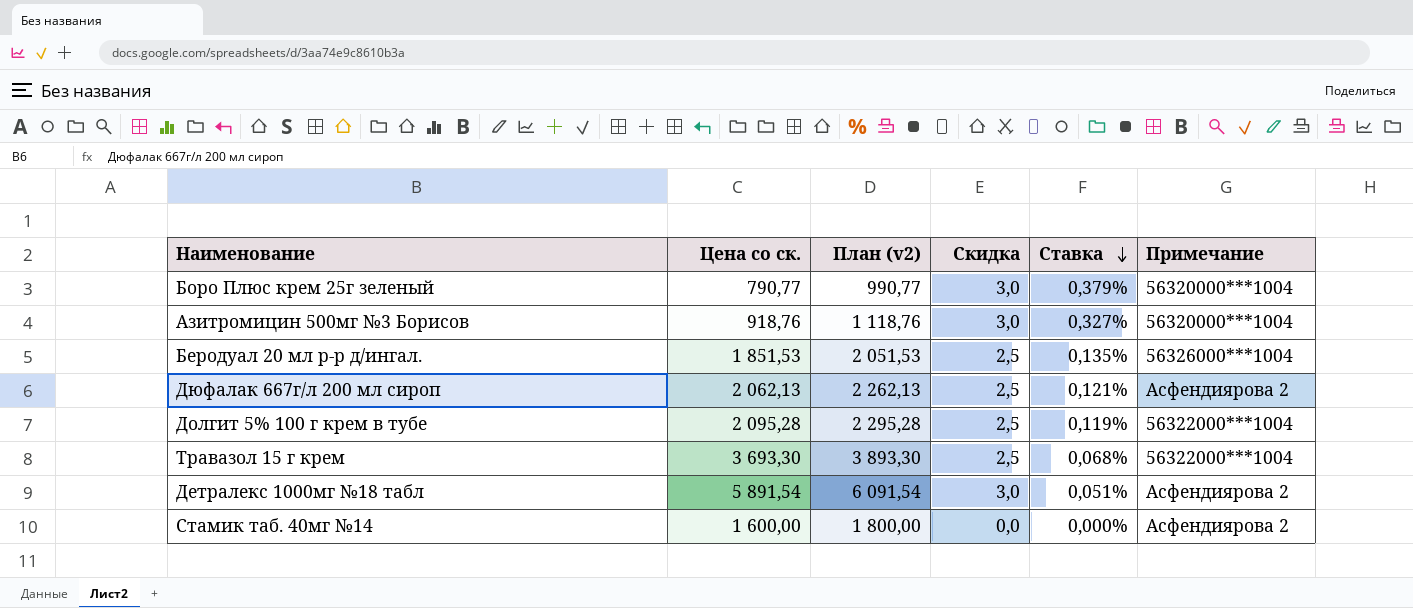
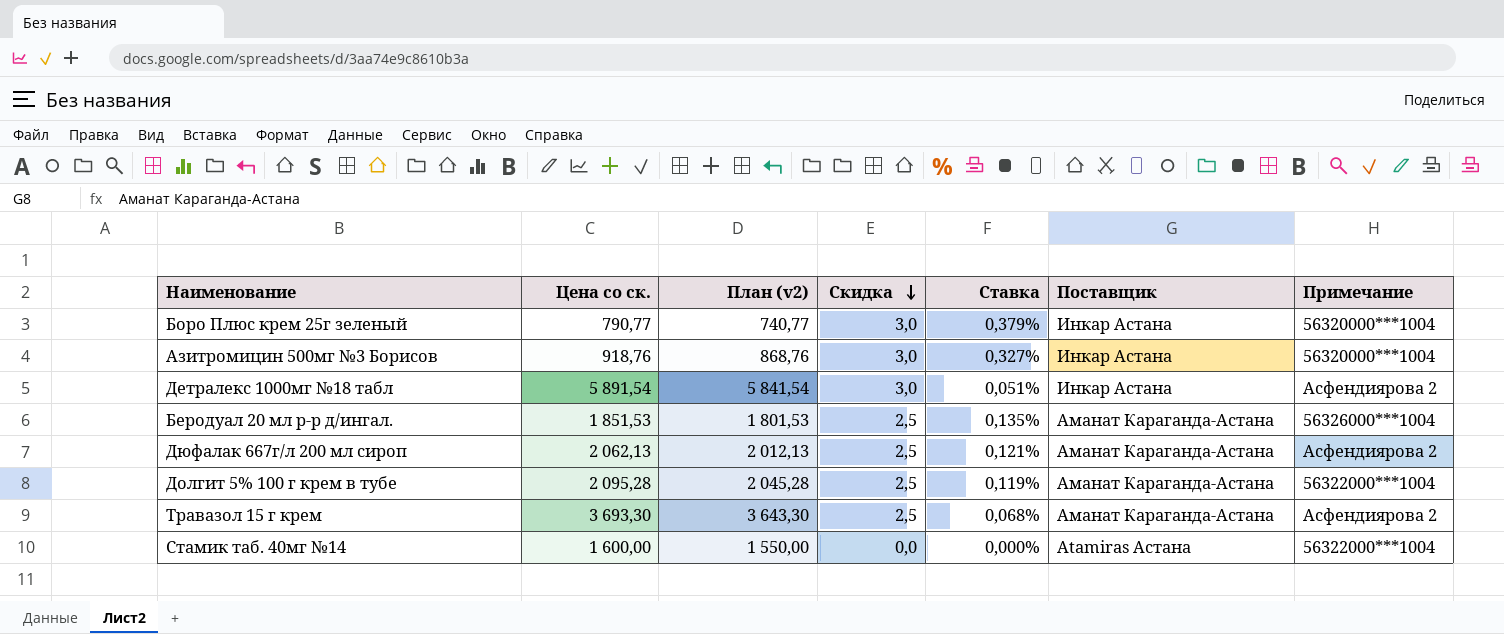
row order: Ставка descending -> Скидка descending
column План (v2) | formula: [Цена со ск.] + 200 -> [Цена со ск.] - 50
column Поставщик | position: none -> 6
Травазол 15 г крем | Примечание: 56322000***1004 -> Асфендиярова 2
Стамик таб. 40мг №14 | Примечание: Асфендиярова 2 -> 56322000***1004

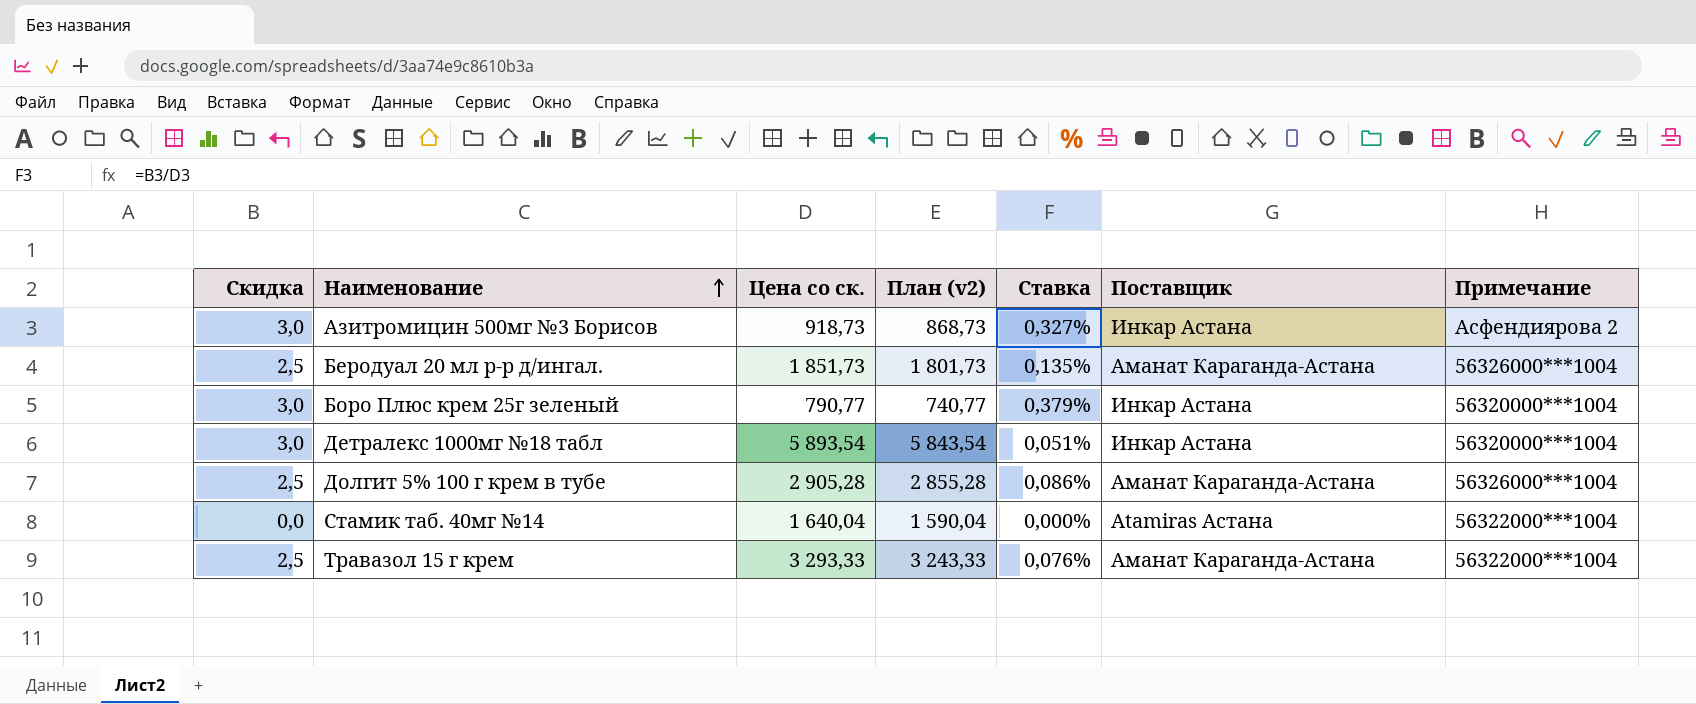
row order: Скидка descending -> Наименование ascending
column Скидка | position: 4 -> 1
row Дюфалак 667г/л 200 мл сироп: 2 062,13 | 2 012,13 | 2,5 | 0,121% | Аманат Караганда-Астана | Асфендиярова 2 -> none
Азитромицин 500мг №3 Борисов | Цена со ск.: 918,76 -> 918,73
Азитромицин 500мг №3 Борисов | План (v2): 868,76 -> 868,73
Азитромицин 500мг №3 Борисов | Примечание: 56320000***1004 -> Асфендиярова 2
Беродуал 20 мл р-р д/ингал. | Цена со ск.: 1 851,53 -> 1 851,73
Беродуал 20 мл р-р д/ингал. | План (v2): 1 801,53 -> 1 801,73
Детралекс 1000мг №18 табл | Цена со ск.: 5 891,54 -> 5 893,54
Детралекс 1000мг №18 табл | План (v2): 5 841,54 -> 5 843,54
Детралекс 1000мг №18 табл | Примечание: Асфендиярова 2 -> 56320000***1004
Долгит 5% 100 г крем в тубе | Цена со ск.: 2 095,28 -> 2 905,28
Долгит 5% 100 г крем в тубе | План (v2): 2 045,28 -> 2 855,28
Долгит 5% 100 г крем в тубе | Ставка: 0,119% -> 0,086%
Долгит 5% 100 г крем в тубе | Примечание: 56322000***1004 -> 56326000***1004
Стамик таб. 40мг №14 | Цена со ск.: 1 600,00 -> 1 640,04
Стамик таб. 40мг №14 | План (v2): 1 550,00 -> 1 590,04
Травазол 15 г крем | Цена со ск.: 3 693,30 -> 3 293,33
Травазол 15 г крем | План (v2): 3 643,30 -> 3 243,33
Травазол 15 г крем | Ставка: 0,068% -> 0,076%
Травазол 15 г крем | Примечание: Асфендиярова 2 -> 56322000***1004

